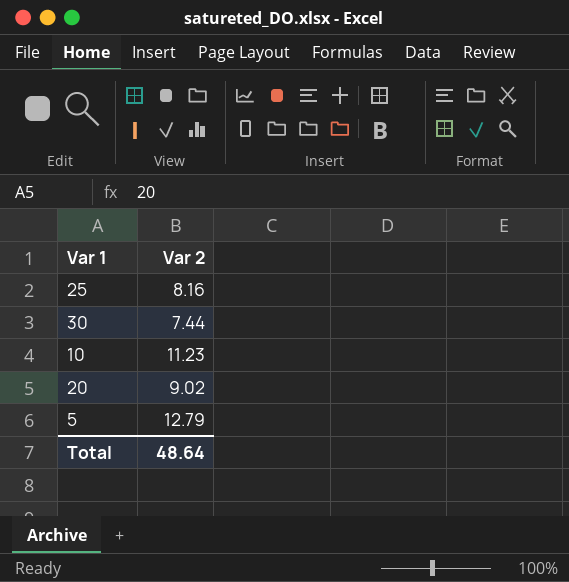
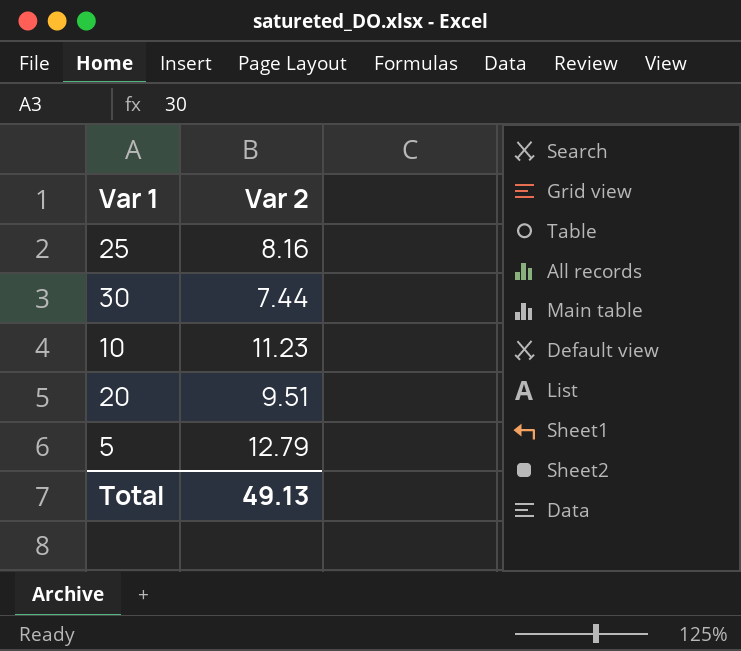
20 | Var 2: 9.02 -> 9.51
Total | Var 2: 48.64 -> 49.13

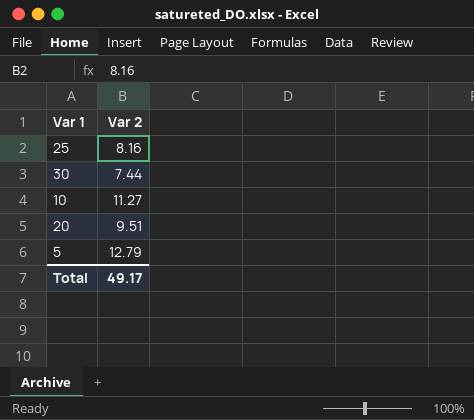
10 | Var 2: 11.23 -> 11.27
Total | Var 2: 49.13 -> 49.17

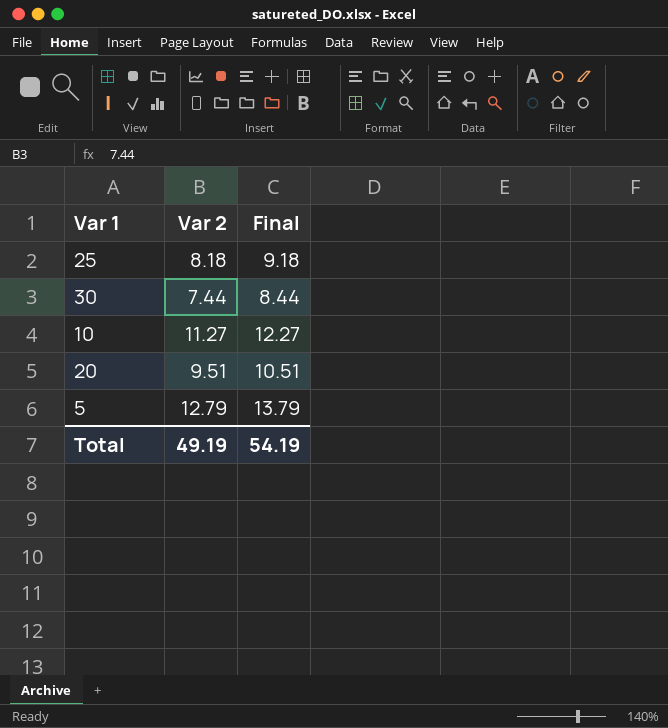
column Final | formula: none -> [Var 2] + 1
25 | Var 2: 8.16 -> 8.18
Total | Var 2: 49.17 -> 49.19

